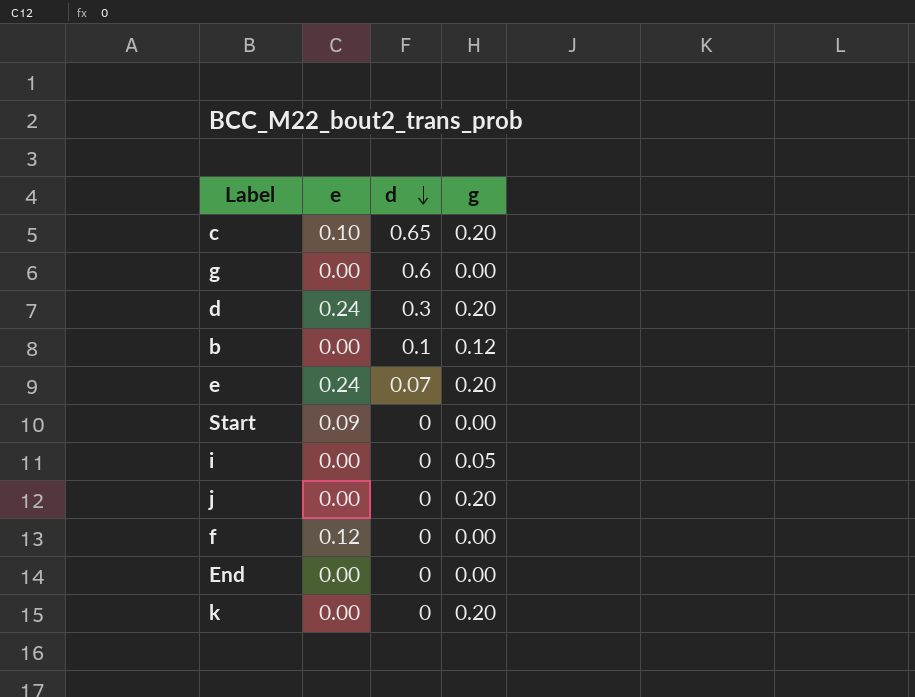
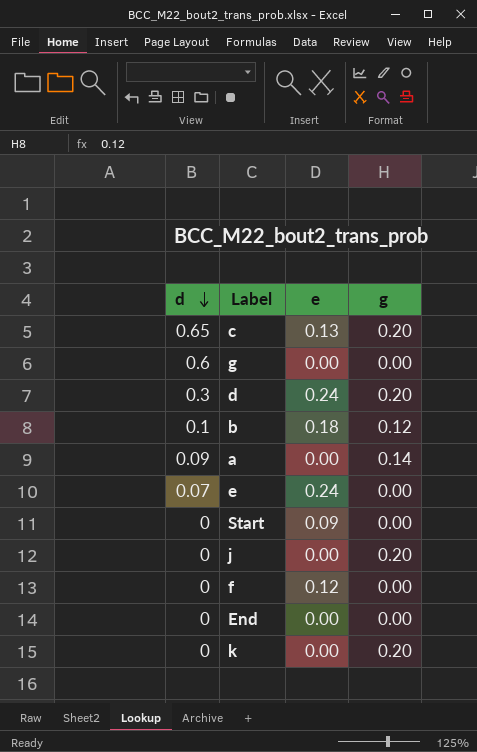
column d | position: 3 -> 1
row i: 0.00 | 0 | 0.05 -> none
c | e: 0.10 -> 0.13
b | e: 0.00 -> 0.18
row a: none -> 0.09 | 0.00 | 0.14
e | g: 0.20 -> 0.00

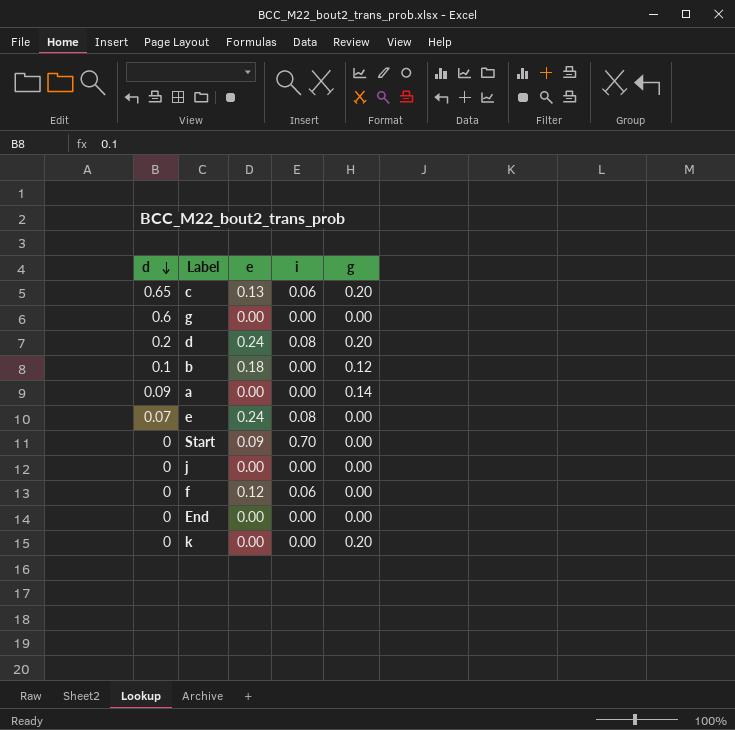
column i | position: none -> 4
d | d: 0.3 -> 0.2
j | g: 0.20 -> 0.00

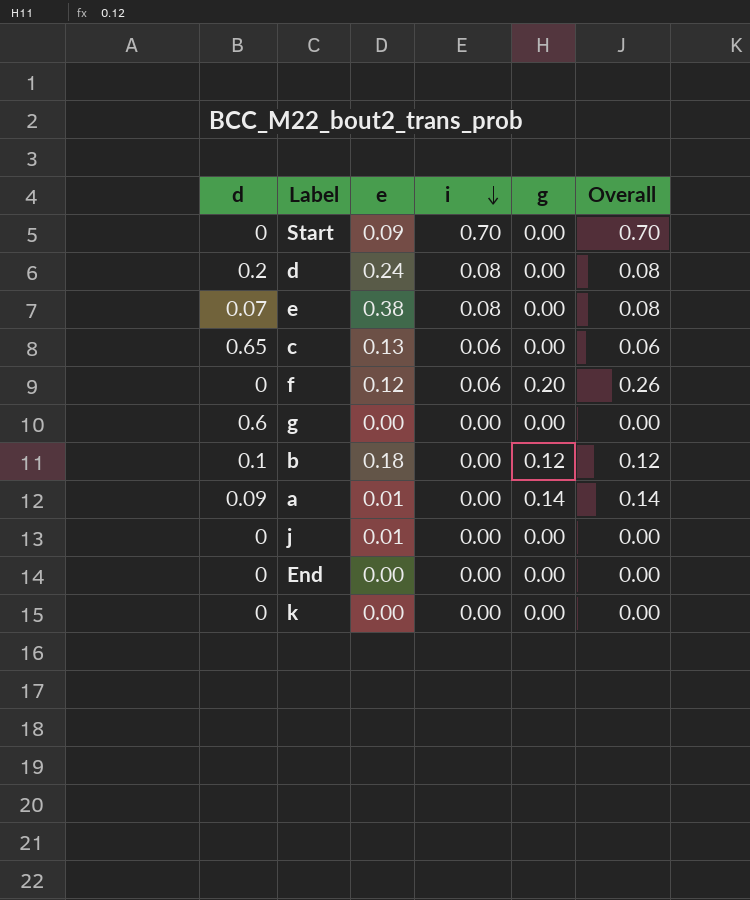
row order: d descending -> i descending
column Overall | formula: none -> [i] + [g]
d | g: 0.20 -> 0.00
e | e: 0.24 -> 0.38
c | g: 0.20 -> 0.00
f | g: 0.00 -> 0.20
a | e: 0.00 -> 0.01
j | e: 0.00 -> 0.01
k | g: 0.20 -> 0.00

